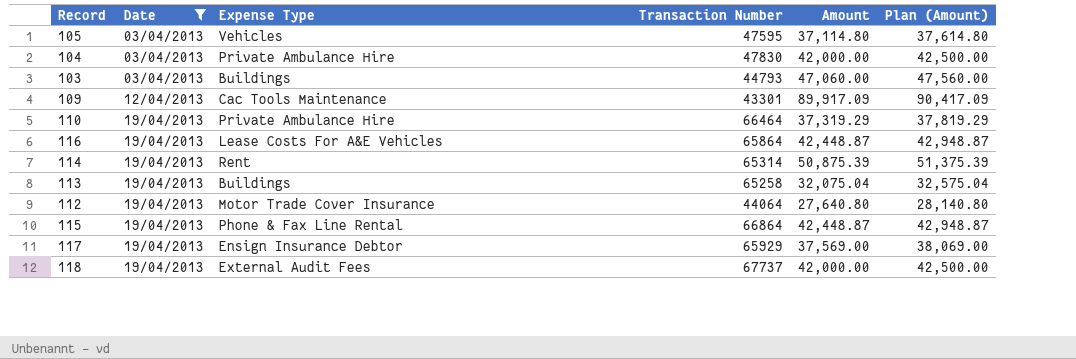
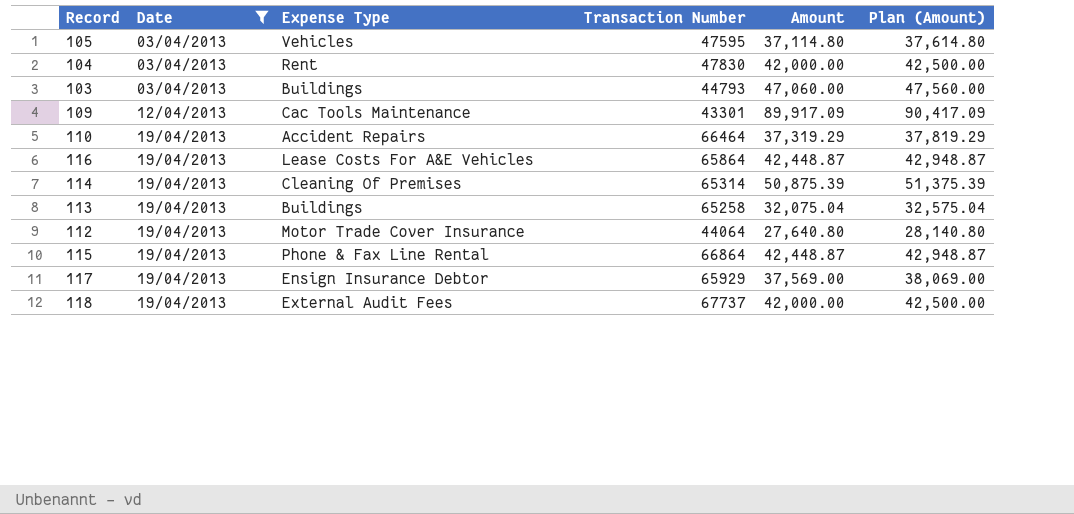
104 | Expense Type: Private Ambulance Hire -> Rent
110 | Expense Type: Private Ambulance Hire -> Accident Repairs
114 | Expense Type: Rent -> Cleaning Of Premises

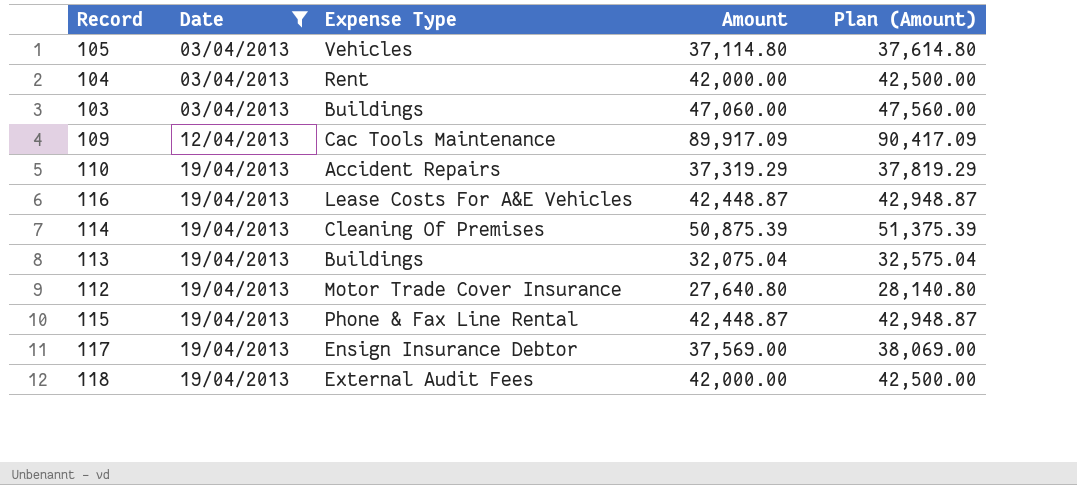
column Transaction Number | position: 4 -> none

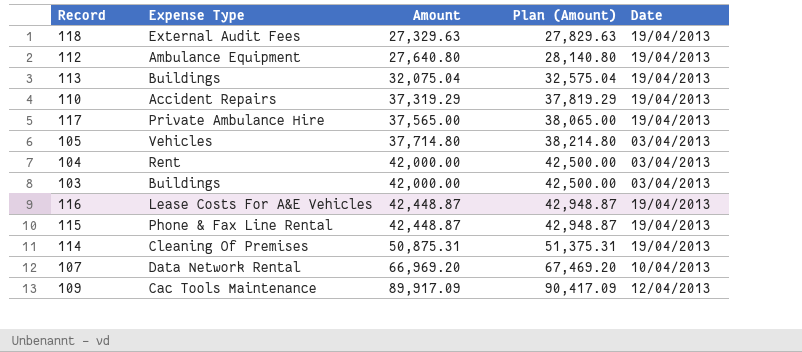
filter: Date != 10/04/2013 -> none
row order: Date ascending -> Amount ascending
column Date | position: 2 -> 5
118 | Amount: 42,000.00 -> 27,329.63
118 | Plan (Amount): 42,500.00 -> 27,829.63
112 | Expense Type: Motor Trade Cover Insurance -> Ambulance Equipment
117 | Expense Type: Ensign Insurance Debtor -> Private Ambulance Hire
117 | Amount: 37,569.00 -> 37,565.00
117 | Plan (Amount): 38,069.00 -> 38,065.00
105 | Amount: 37,114.80 -> 37,714.80
105 | Plan (Amount): 37,614.80 -> 38,214.80
103 | Amount: 47,060.00 -> 42,000.00
103 | Plan (Amount): 47,560.00 -> 42,500.00
114 | Amount: 50,875.39 -> 50,875.31
114 | Plan (Amount): 51,375.39 -> 51,375.31

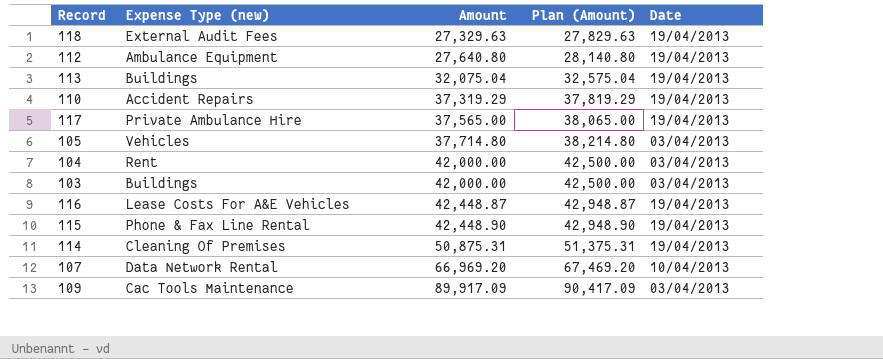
column name: Expense Type -> Expense Type (new)
115 | Amount: 42,448.87 -> 42,448.90
115 | Plan (Amount): 42,948.87 -> 42,948.90
109 | Date: 12/04/2013 -> 03/04/2013

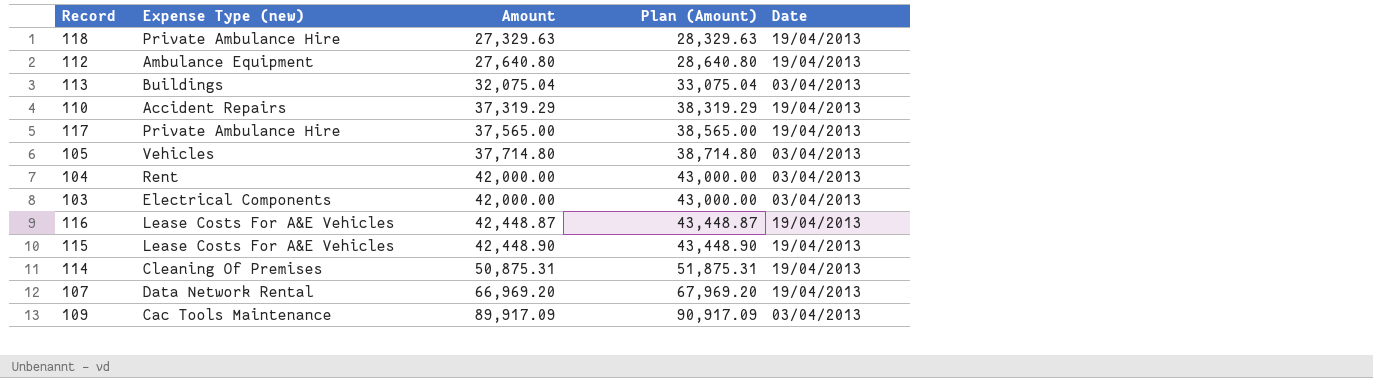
column Plan (Amount) | formula: [Amount] + 500 -> [Amount] + 1000
118 | Expense Type (new): External Audit Fees -> Private Ambulance Hire
113 | Date: 19/04/2013 -> 03/04/2013
103 | Expense Type (new): Buildings -> Electrical Components
115 | Expense Type (new): Phone & Fax Line Rental -> Lease Costs For A&E Vehicles
107 | Date: 10/04/2013 -> 19/04/2013

